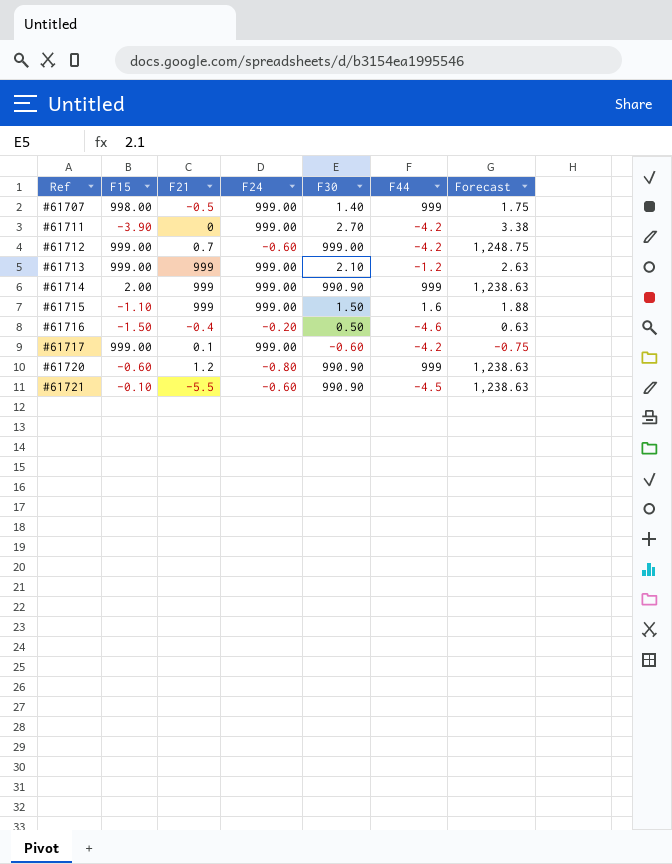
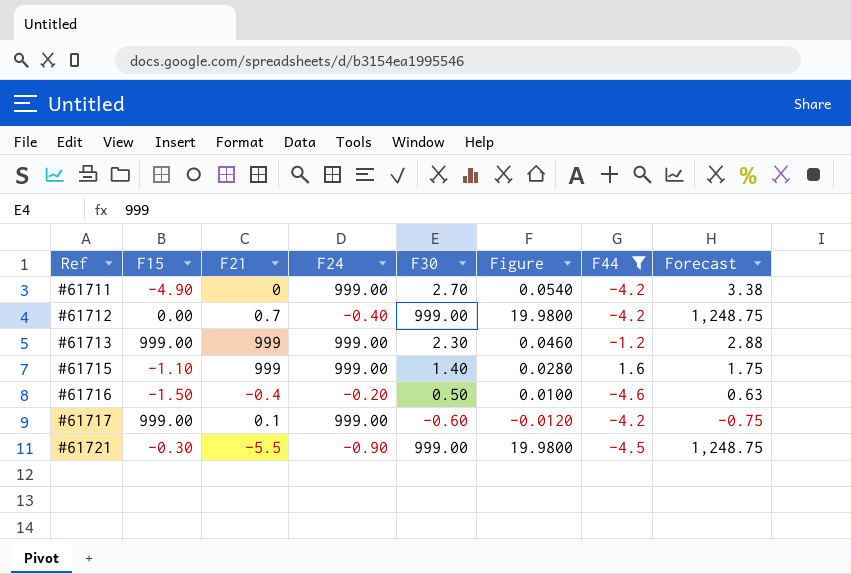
filter: none -> F44 != 999
column Figure | formula: none -> [F30] * 0.02
#61711 | F15: -3.90 -> -4.90
#61712 | F15: 999.00 -> 0.00
#61712 | F24: -0.60 -> -0.40
#61713 | F30: 2.10 -> 2.30
#61713 | Forecast: 2.63 -> 2.88
#61715 | F30: 1.50 -> 1.40
#61715 | Forecast: 1.88 -> 1.75
#61721 | F15: -0.10 -> -0.30
#61721 | F24: -0.60 -> -0.90
#61721 | F30: 990.90 -> 999.00
#61721 | Forecast: 1,238.63 -> 1,248.75

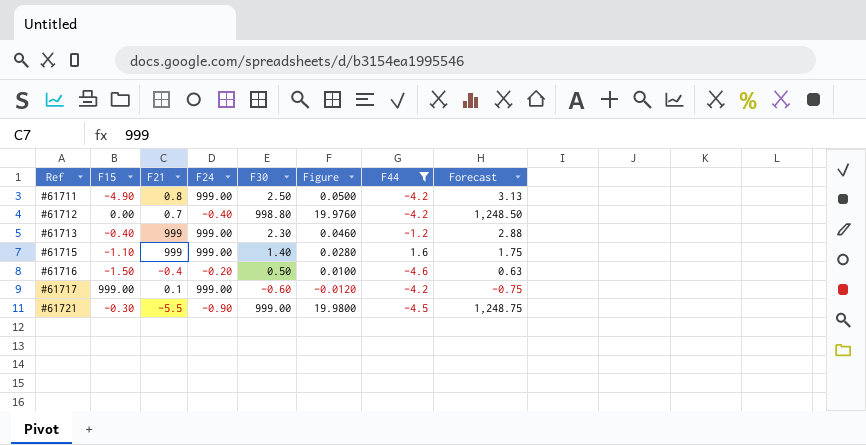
#61711 | F21: 0 -> 0.8
#61711 | F30: 2.70 -> 2.50
#61711 | Figure: 0.0540 -> 0.0500
#61711 | Forecast: 3.38 -> 3.13
#61712 | F30: 999.00 -> 998.80
#61712 | Figure: 19.9800 -> 19.9760
#61712 | Forecast: 1,248.75 -> 1,248.50
#61713 | F15: 999.00 -> -0.40

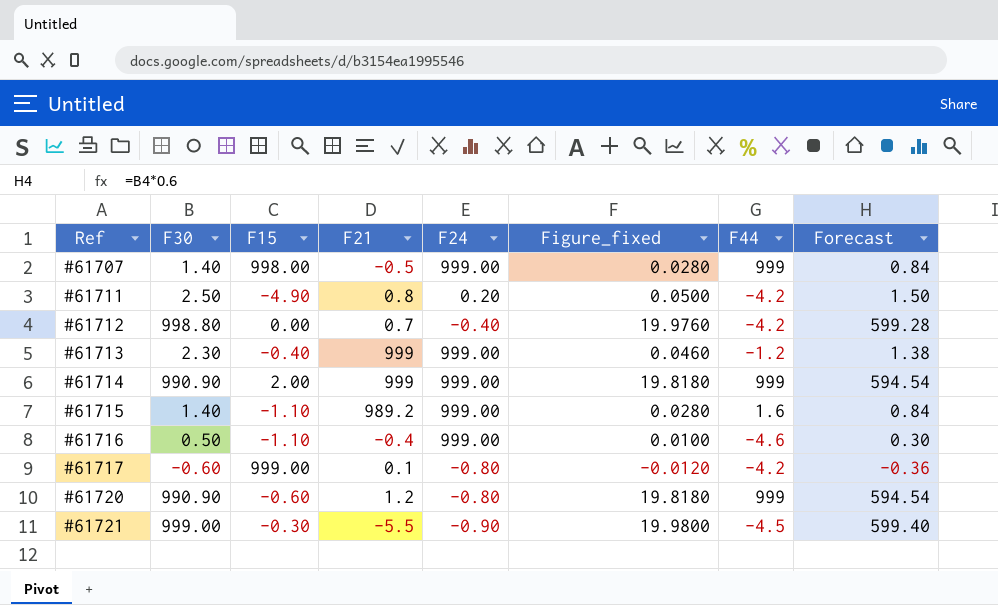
filter: F44 != 999 -> none
column F30 | position: 5 -> 2
column name: Figure -> Figure_fixed
column Forecast | formula: [F30] * 1.25 -> [F30] * 0.6
#61711 | F24: 999.00 -> 0.20
#61715 | F21: 999 -> 989.2
#61716 | F15: -1.50 -> -1.10
#61716 | F24: -0.20 -> 999.00
#61717 | F24: 999.00 -> -0.80

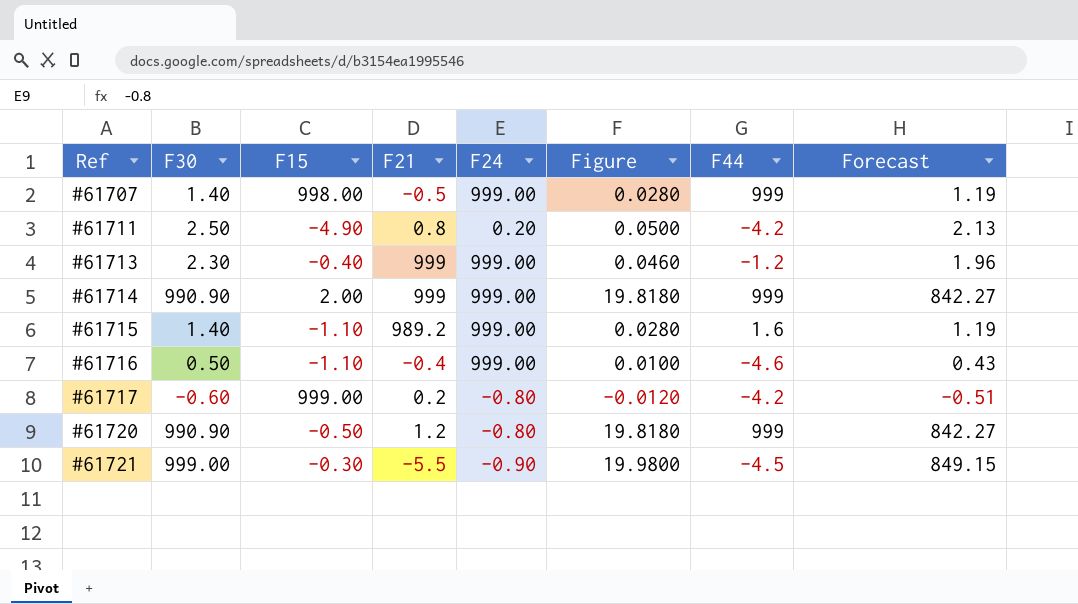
column name: Figure_fixed -> Figure
column Forecast | formula: [F30] * 0.6 -> [F30] * 0.85
row #61712: 998.80 | 0.00 | 0.7 | -0.40 | 19.9760 | -4.2 | 599.28 -> none
#61717 | F21: 0.1 -> 0.2
#61720 | F15: -0.60 -> -0.50

